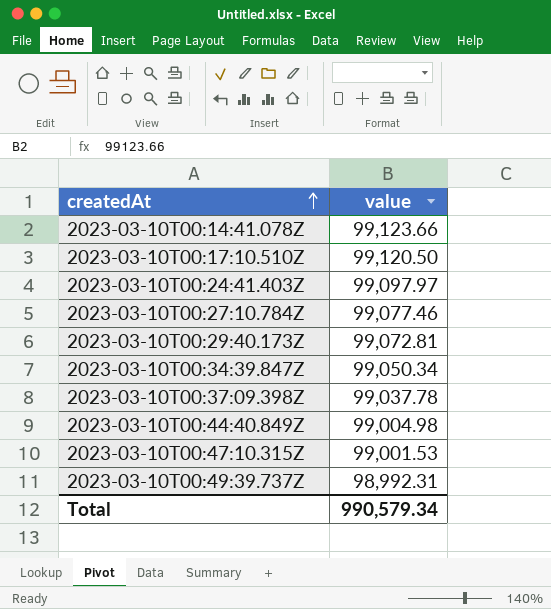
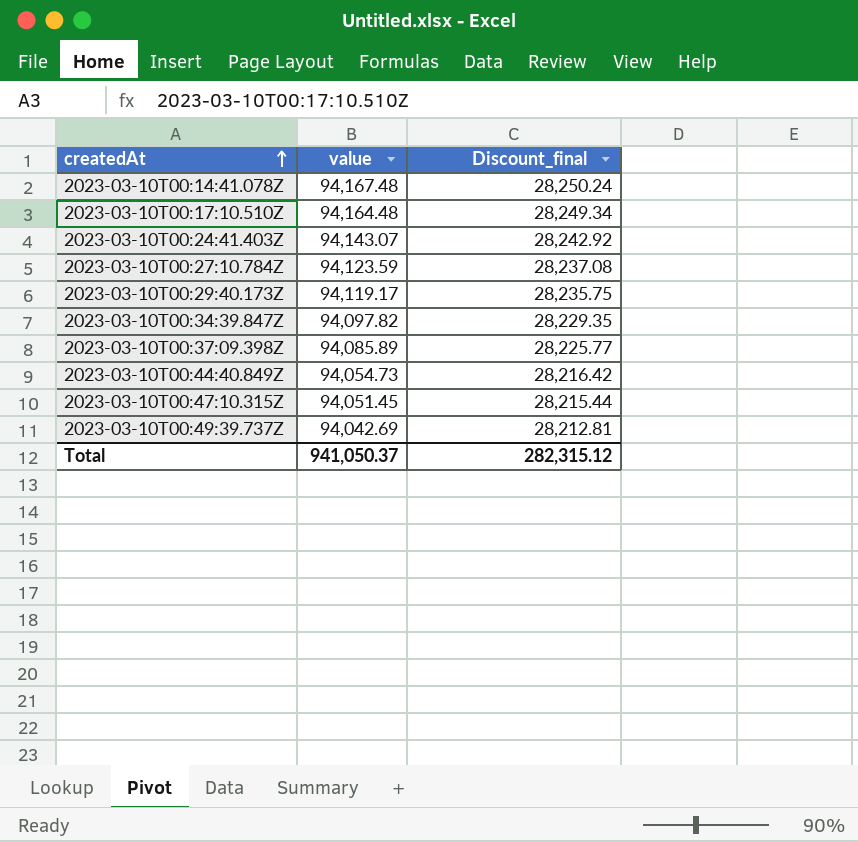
column Discount_final | formula: none -> [value] * 0.3
2023-03-10T00:14:41.078Z | value: 99,123.66 -> 94,167.48
2023-03-10T00:17:10.510Z | value: 99,120.50 -> 94,164.48
2023-03-10T00:24:41.403Z | value: 99,097.97 -> 94,143.07
2023-03-10T00:27:10.784Z | value: 99,077.46 -> 94,123.59
2023-03-10T00:29:40.173Z | value: 99,072.81 -> 94,119.17
2023-03-10T00:34:39.847Z | value: 99,050.34 -> 94,097.82
2023-03-10T00:37:09.398Z | value: 99,037.78 -> 94,085.89
2023-03-10T00:44:40.849Z | value: 99,004.98 -> 94,054.73
2023-03-10T00:47:10.315Z | value: 99,001.53 -> 94,051.45
2023-03-10T00:49:39.737Z | value: 98,992.31 -> 94,042.69
Total | value: 990,579.34 -> 941,050.37

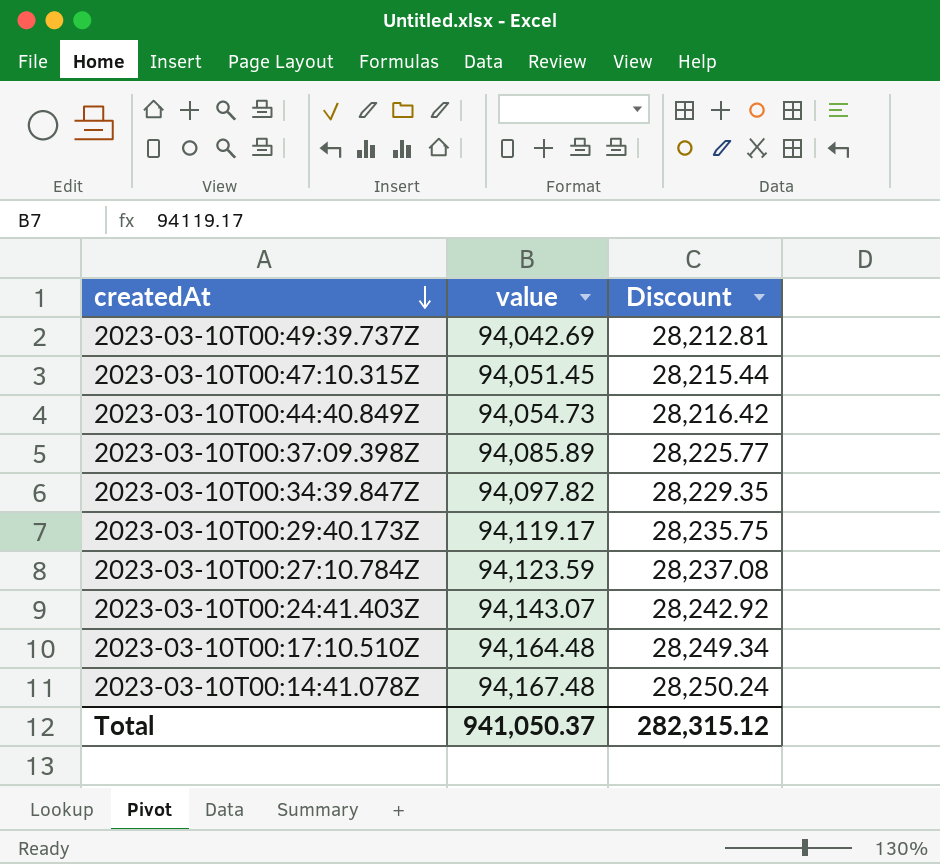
row order: createdAt ascending -> createdAt descending
column name: Discount_final -> Discount

